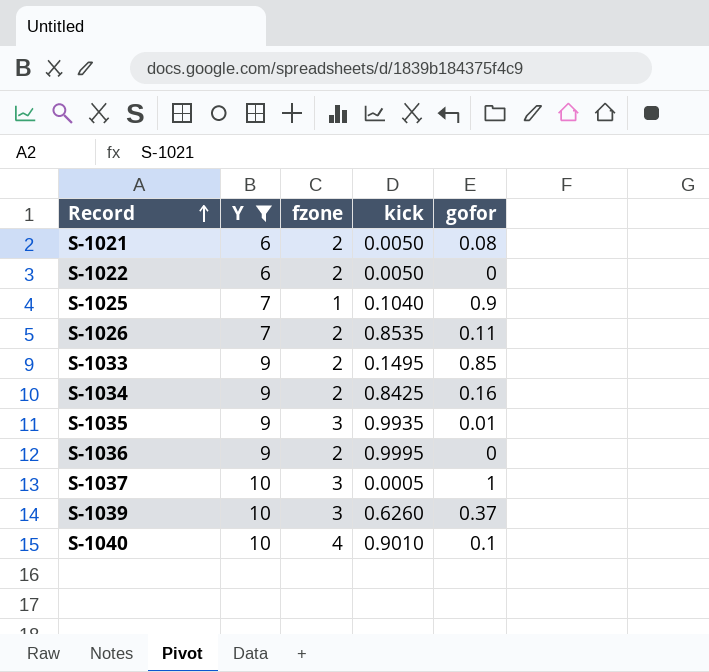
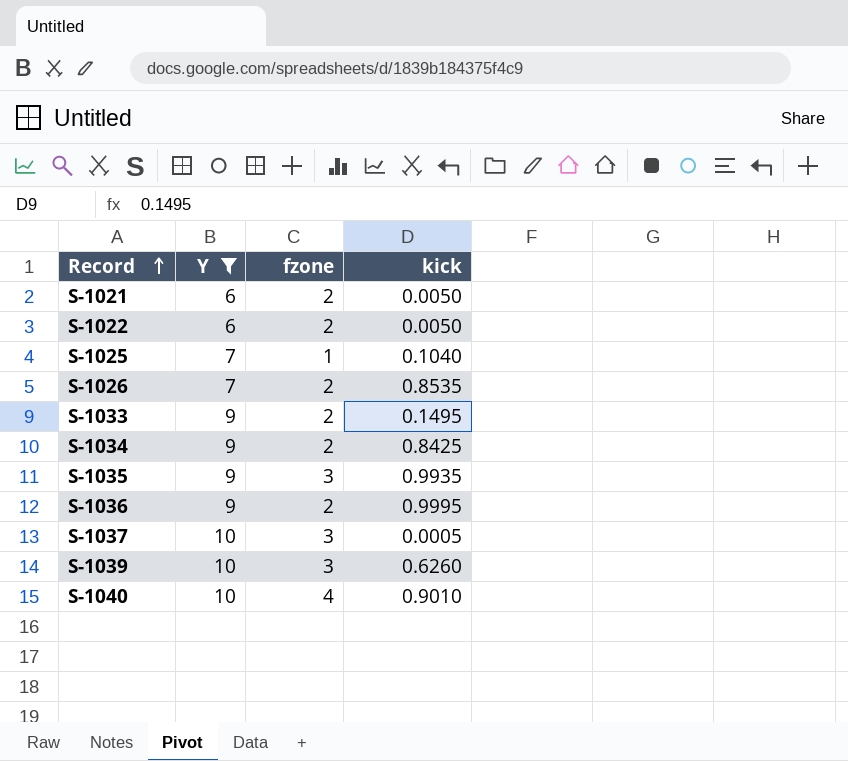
column gofor | position: 5 -> none

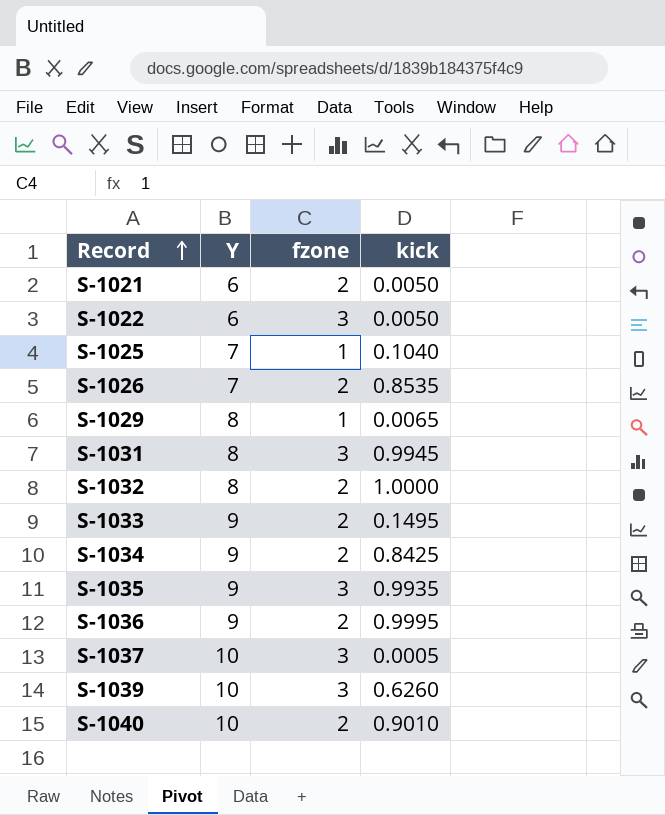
filter: Y != 8 -> none
S-1022 | fzone: 2 -> 3
S-1040 | fzone: 4 -> 2

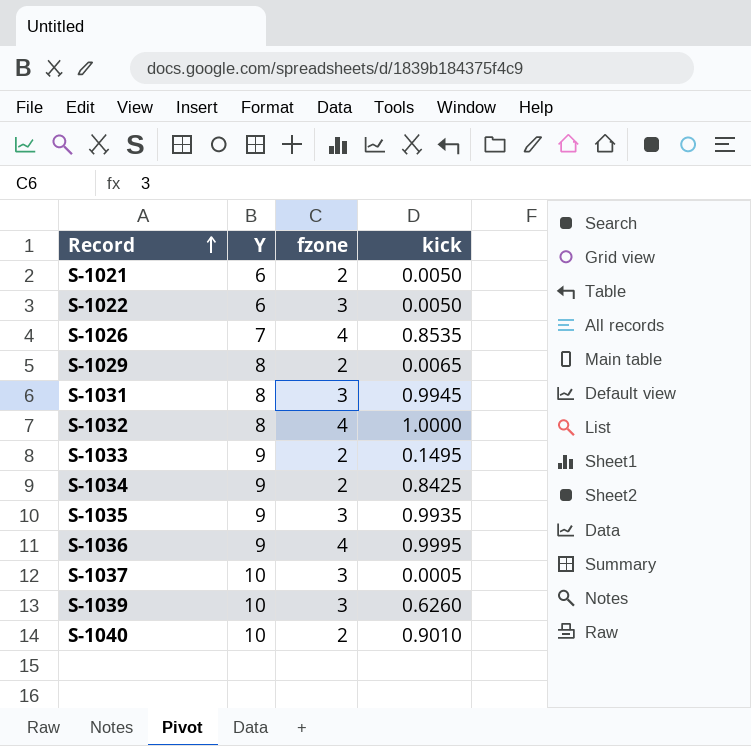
row S-1025: 7 | 1 | 0.1040 -> none
S-1026 | fzone: 2 -> 4
S-1029 | fzone: 1 -> 2
S-1032 | fzone: 2 -> 4
S-1036 | fzone: 2 -> 4

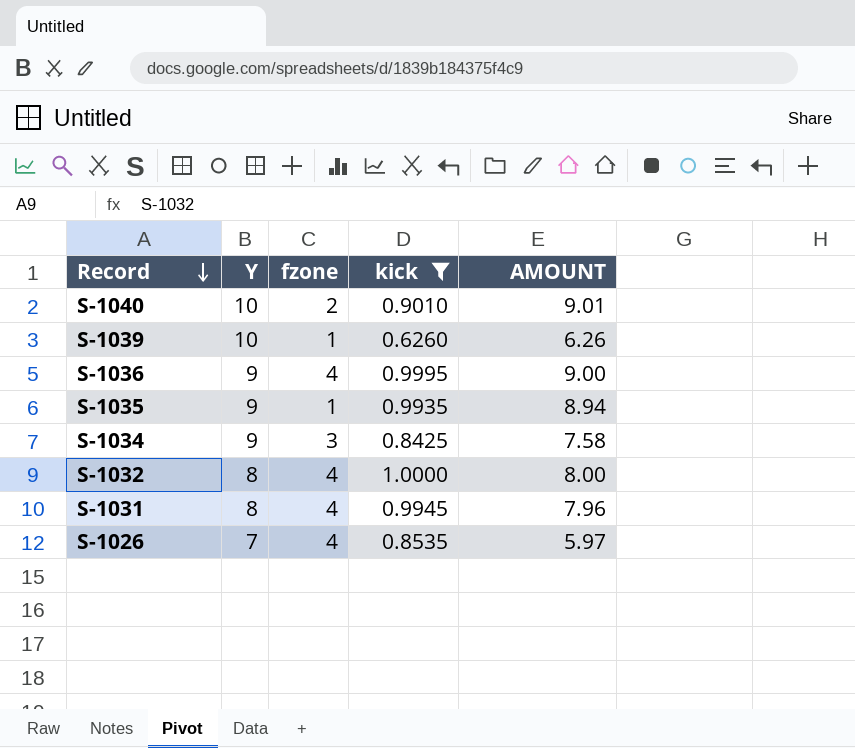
filter: none -> kick >= 0.6260
row order: Record ascending -> Record descending
column AMOUNT | formula: none -> [Y] * [kick]
S-1039 | fzone: 3 -> 1
S-1035 | fzone: 3 -> 1
S-1034 | fzone: 2 -> 3
S-1031 | fzone: 3 -> 4

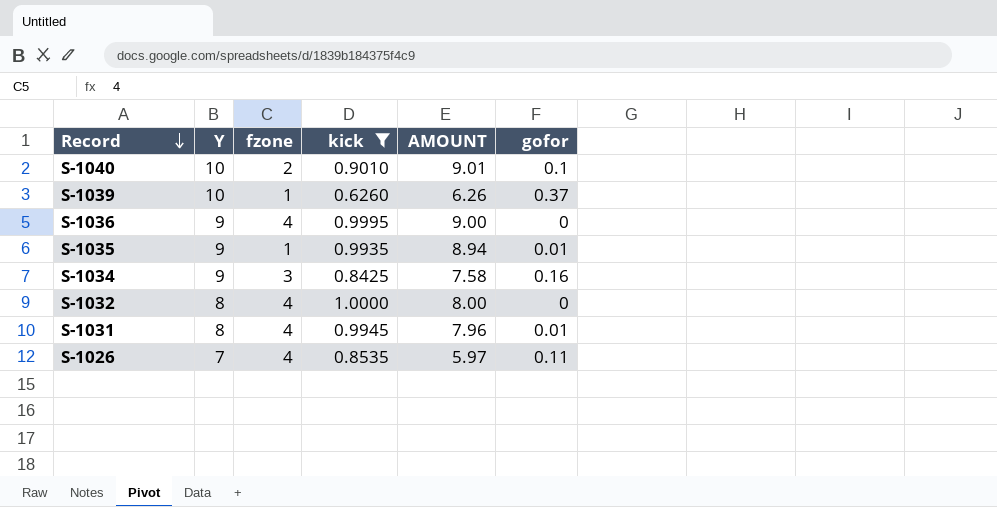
column gofor | position: none -> 6

